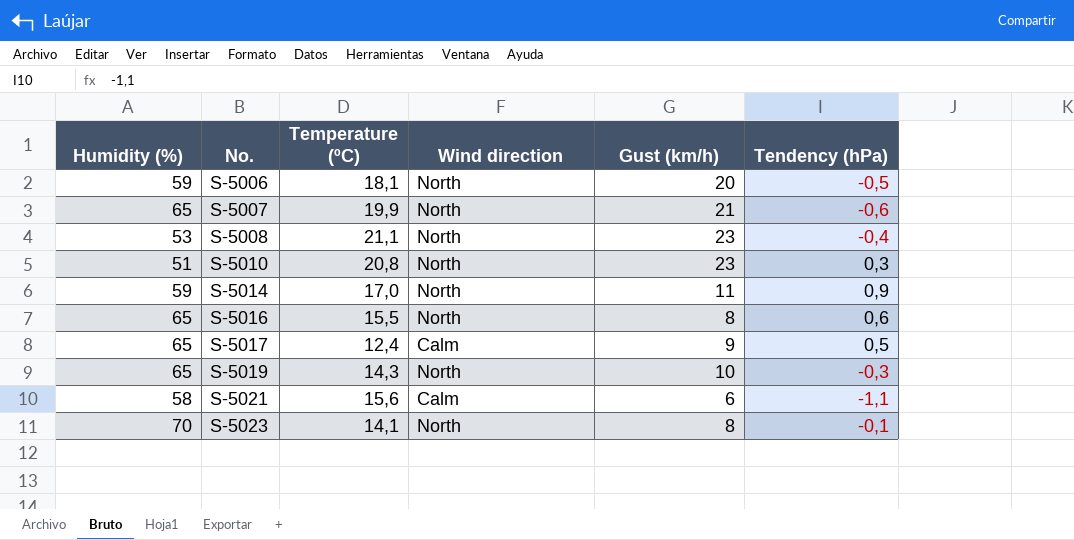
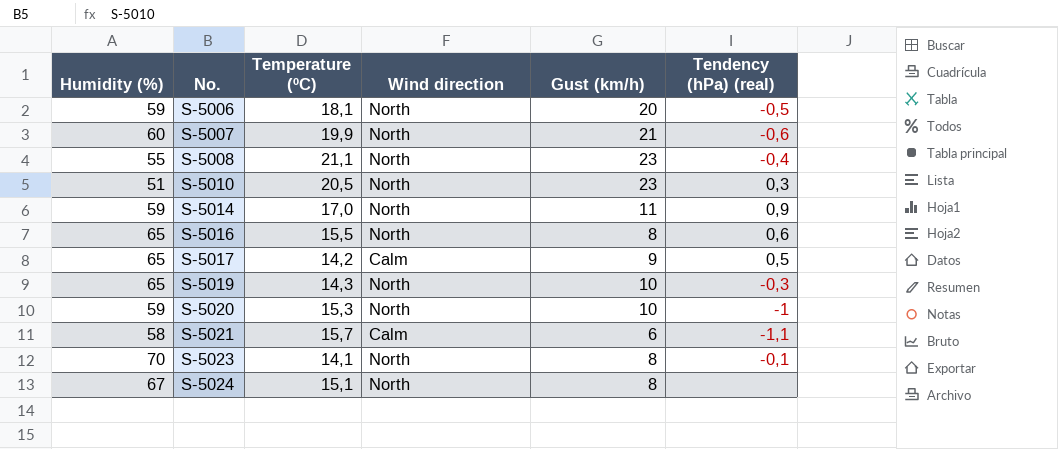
column name: Tendency (hPa) -> Tendency (hPa) (real)
S-5007 | Humidity (%): 65 -> 60
S-5008 | Humidity (%): 53 -> 55
S-5010 | Temperature (ºC): 20,8 -> 20,5
S-5017 | Temperature (ºC): 12,4 -> 14,2
row S-5020: none -> 59 | 15,3 | North | 10 | -1
S-5021 | Temperature (ºC): 15,6 -> 15,7
row S-5024: none -> 67 | 15,1 | North | 8 | none

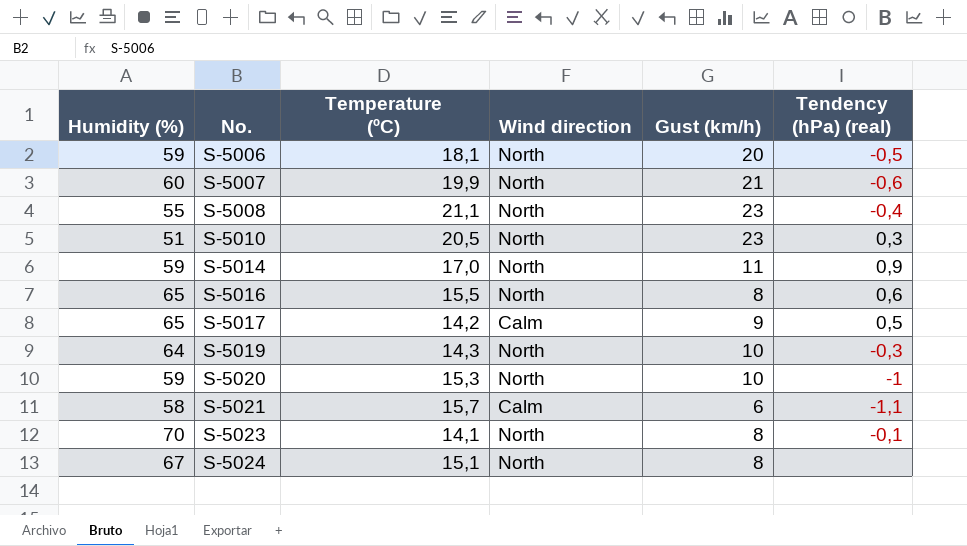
S-5019 | Humidity (%): 65 -> 64

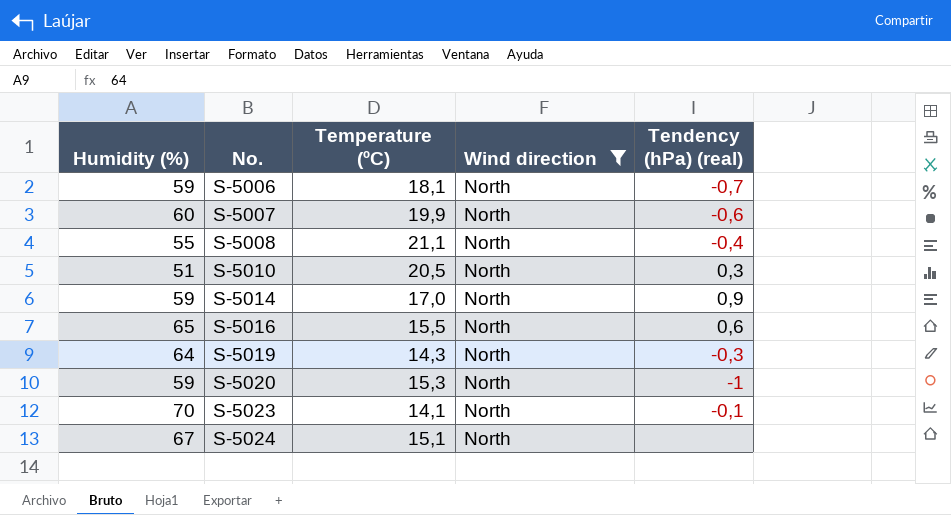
filter: none -> Wind direction = North
column Gust (km/h) | position: 5 -> none
S-5006 | Tendency (hPa) (real): -0,5 -> -0,7

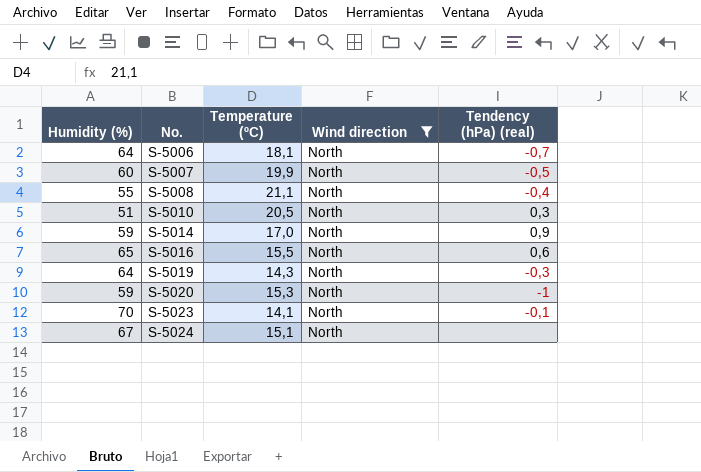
S-5006 | Humidity (%): 59 -> 64
S-5007 | Tendency (hPa) (real): -0,6 -> -0,5

